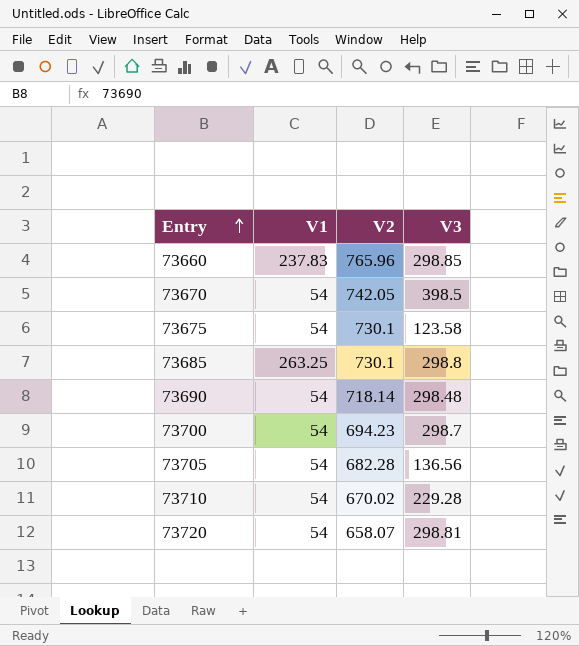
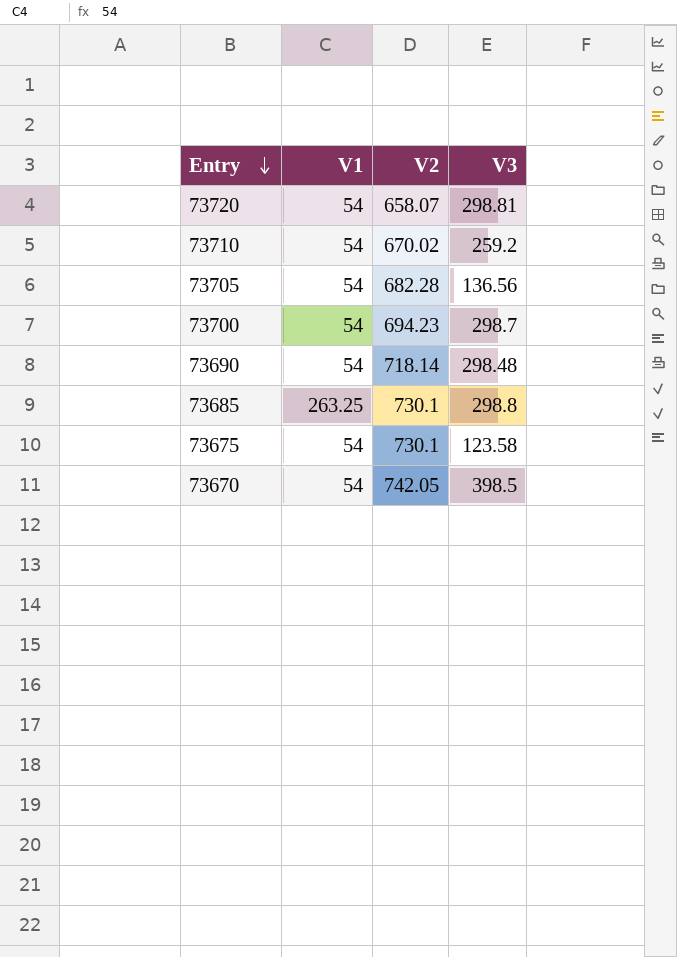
row order: Entry ascending -> Entry descending
row 73660: 237.83 | 765.96 | 298.85 -> none
73710 | V3: 229.28 -> 259.2

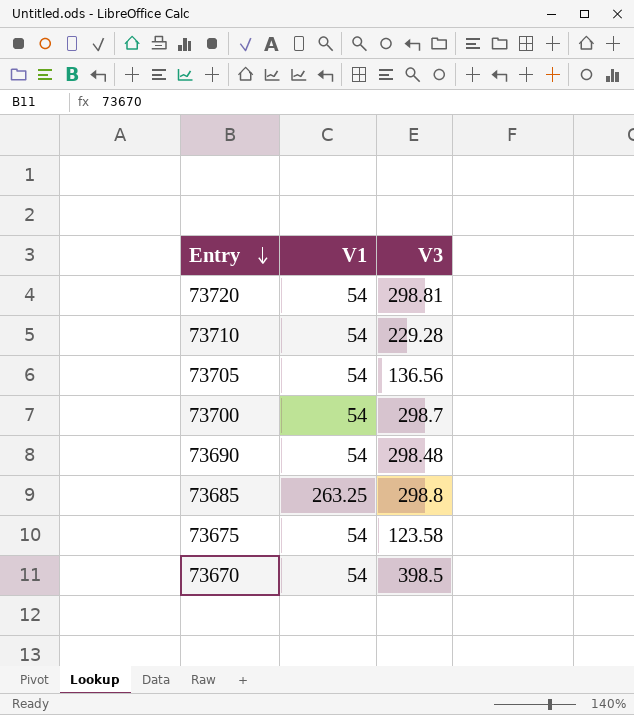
column V2 | position: 3 -> none
73710 | V3: 259.2 -> 229.28

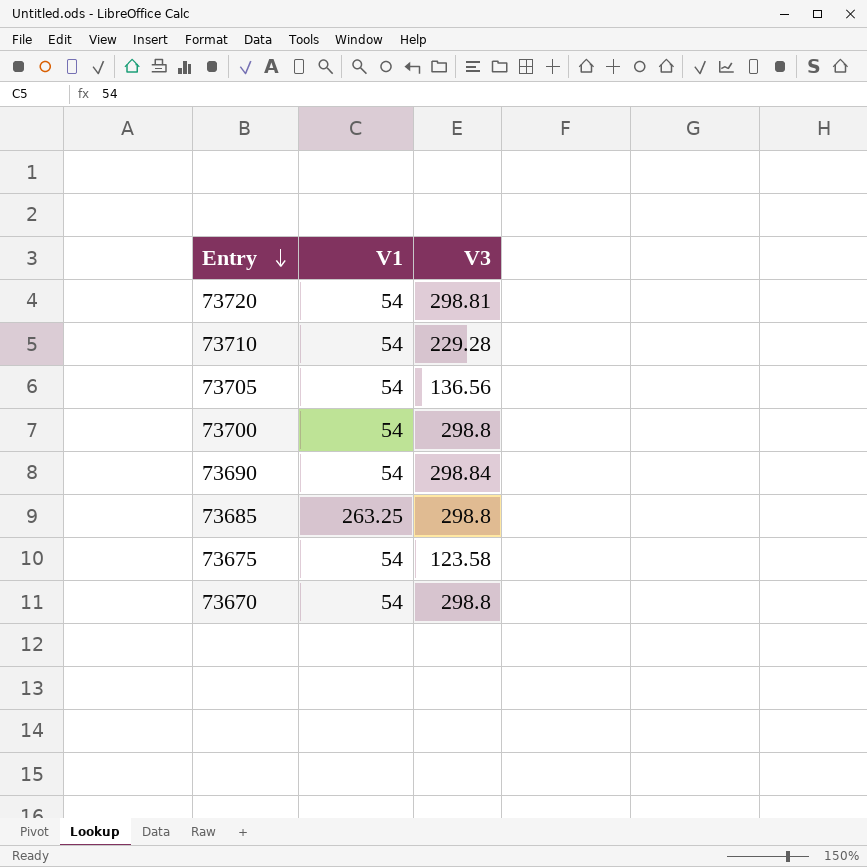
73700 | V3: 298.7 -> 298.8
73690 | V3: 298.48 -> 298.84
73670 | V3: 398.5 -> 298.8

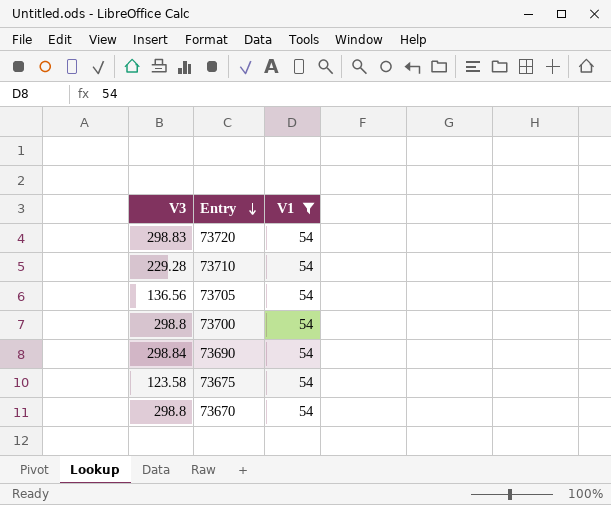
filter: none -> V1 = 54
column V3 | position: 3 -> 1
73720 | V3: 298.81 -> 298.83

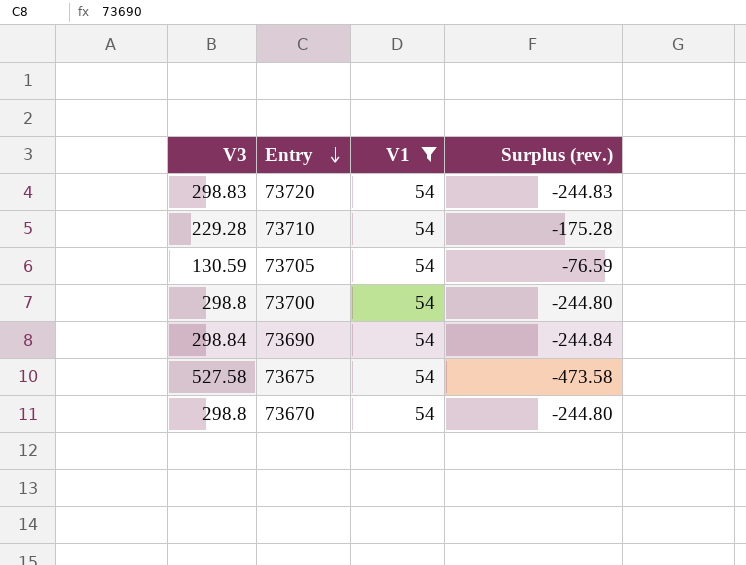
column Surplus (rev.) | formula: none -> [V1] - [V3]
73705 | V3: 136.56 -> 130.59
73675 | V3: 123.58 -> 527.58

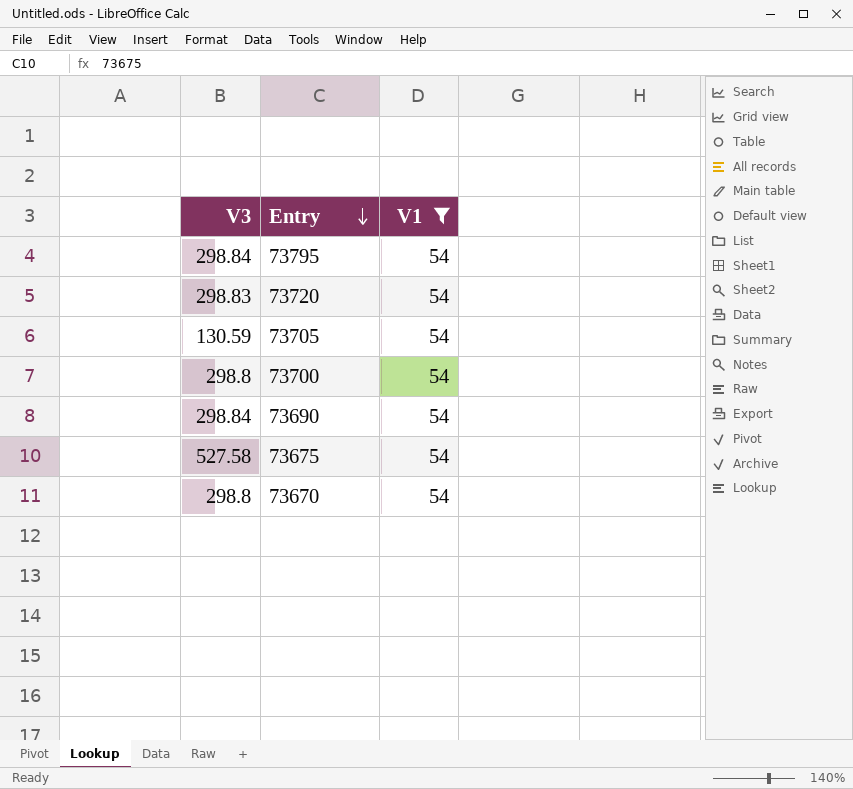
column Surplus (rev.) | formula: [V1] - [V3] -> none
row 73710: 229.28 | 54 | -175.28 -> none
row 73795: none -> 298.84 | 54

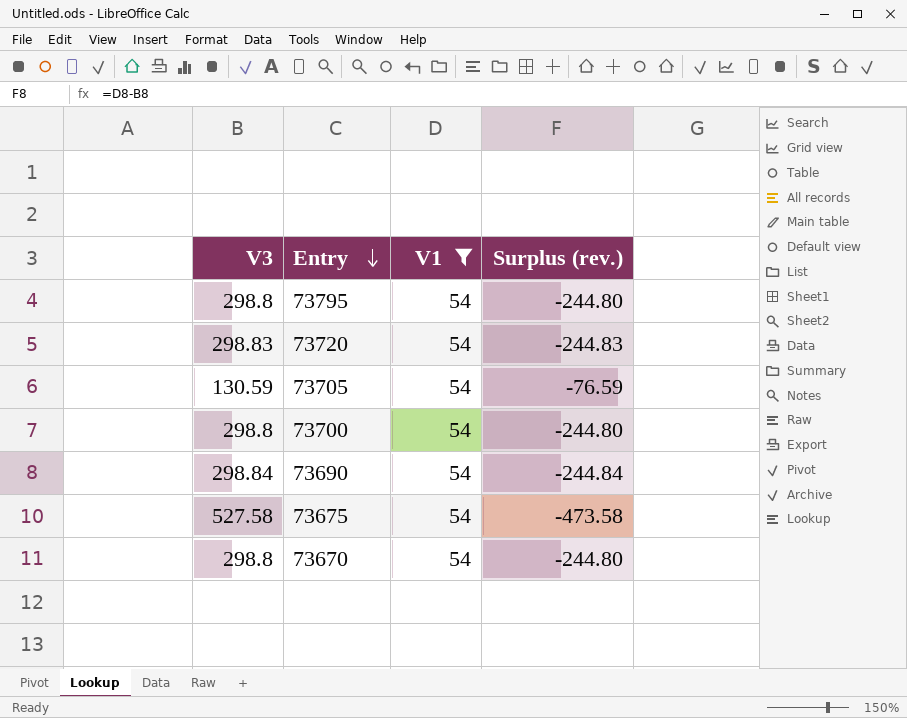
column Surplus (rev.) | formula: none -> [V1] - [V3]
73795 | V3: 298.84 -> 298.8

